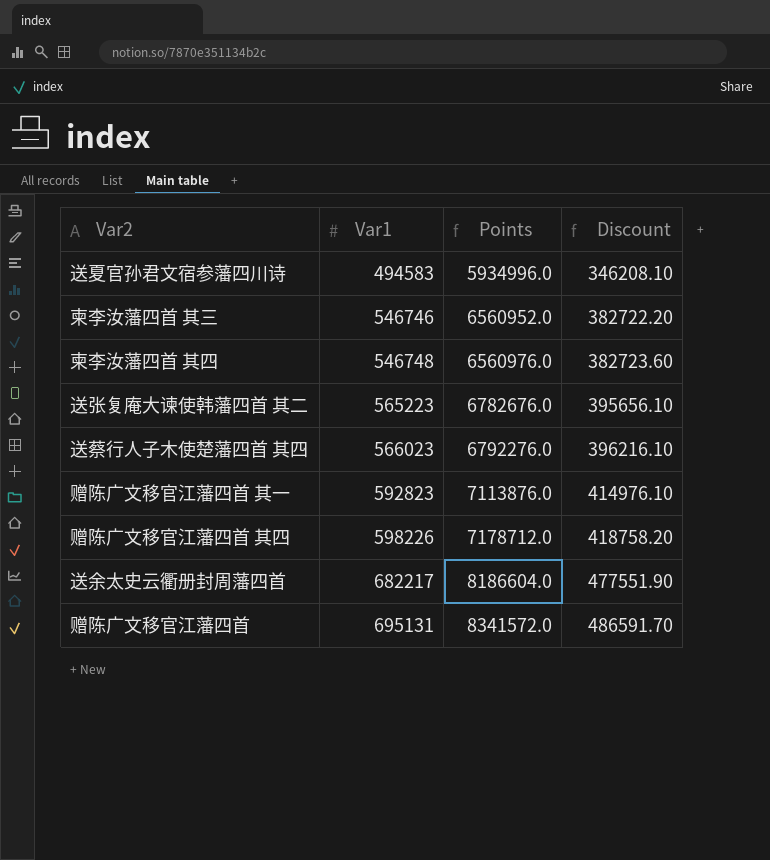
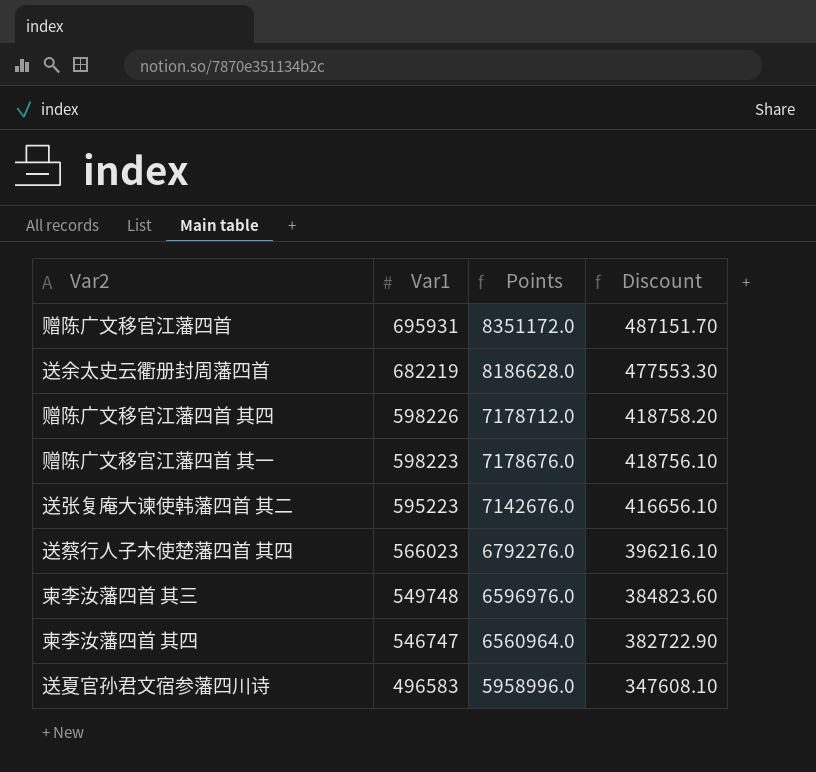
row order: Var1 ascending -> Var1 descending
赠陈广文移官江藩四首 | Var1: 695131 -> 695931
赠陈广文移官江藩四首 | Points: 8341572.0 -> 8351172.0
赠陈广文移官江藩四首 | Discount: 486591.70 -> 487151.70
送余太史云衢册封周藩四首 | Var1: 682217 -> 682219
送余太史云衢册封周藩四首 | Points: 8186604.0 -> 8186628.0
送余太史云衢册封周藩四首 | Discount: 477551.90 -> 477553.30
赠陈广文移官江藩四首 其一 | Var1: 592823 -> 598223
赠陈广文移官江藩四首 其一 | Points: 7113876.0 -> 7178676.0
赠陈广文移官江藩四首 其一 | Discount: 414976.10 -> 418756.10
送张复庵大谏使韩藩四首 其二 | Var1: 565223 -> 595223
送张复庵大谏使韩藩四首 其二 | Points: 6782676.0 -> 7142676.0
送张复庵大谏使韩藩四首 其二 | Discount: 395656.10 -> 416656.10
柬李汝藩四首 其三 | Var1: 546746 -> 549748
柬李汝藩四首 其三 | Points: 6560952.0 -> 6596976.0
柬李汝藩四首 其三 | Discount: 382722.20 -> 384823.60
柬李汝藩四首 其四 | Var1: 546748 -> 546747
柬李汝藩四首 其四 | Points: 6560976.0 -> 6560964.0
柬李汝藩四首 其四 | Discount: 382723.60 -> 382722.90
送夏官孙君文宿参藩四川诗 | Var1: 494583 -> 496583
送夏官孙君文宿参藩四川诗 | Points: 5934996.0 -> 5958996.0
送夏官孙君文宿参藩四川诗 | Discount: 346208.10 -> 347608.10

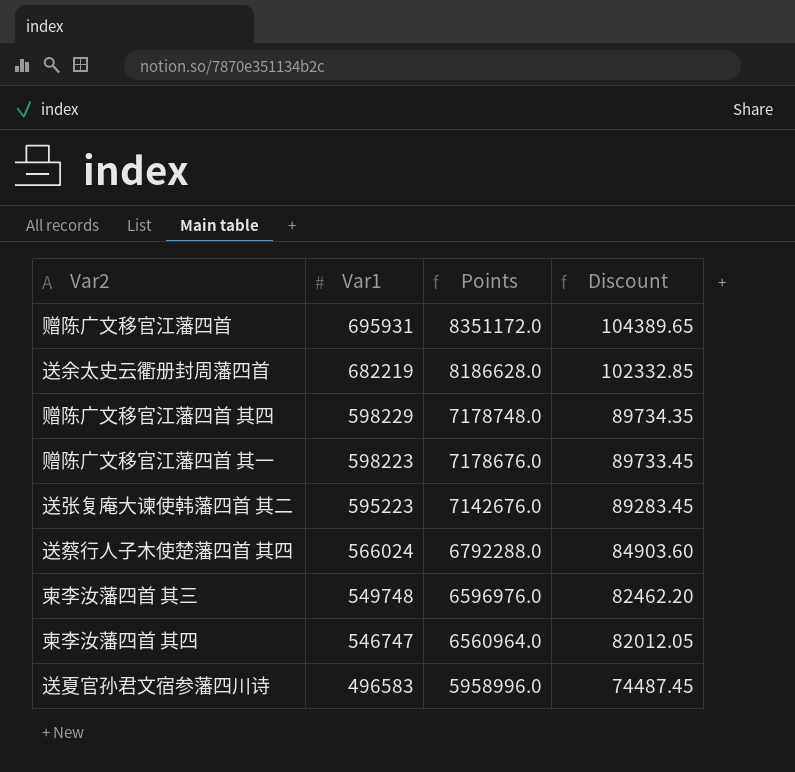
column Discount | formula: [Var1] * 0.7 -> [Var1] * 0.15
赠陈广文移官江藩四首 其四 | Var1: 598226 -> 598229
赠陈广文移官江藩四首 其四 | Points: 7178712.0 -> 7178748.0
送蔡行人子木使楚藩四首 其四 | Var1: 566023 -> 566024
送蔡行人子木使楚藩四首 其四 | Points: 6792276.0 -> 6792288.0

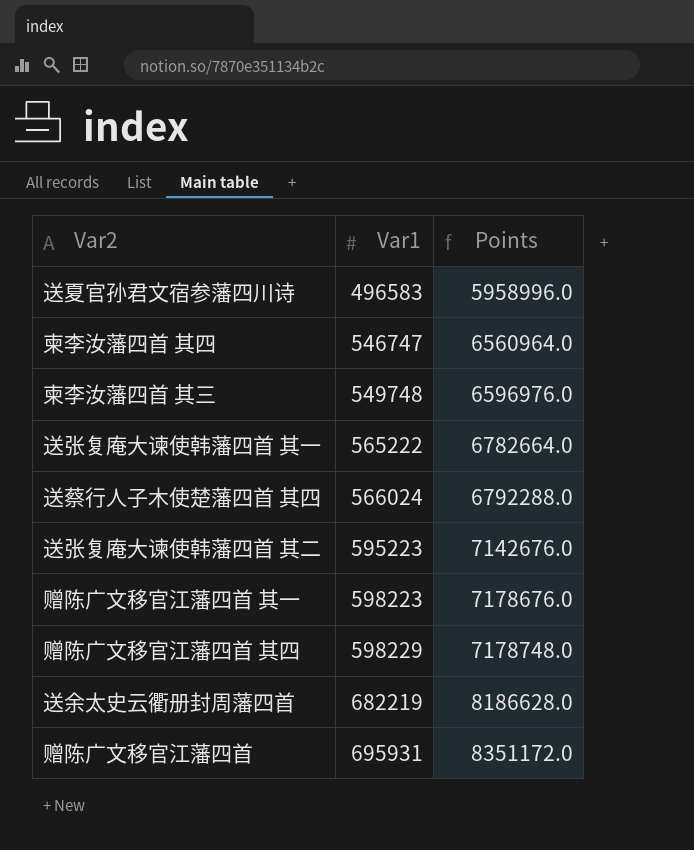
row order: Var1 descending -> Var1 ascending
column Discount | formula: [Var1] * 0.15 -> none
row 送张复庵大谏使韩藩四首 其一: none -> 565222 | 6782664.0

